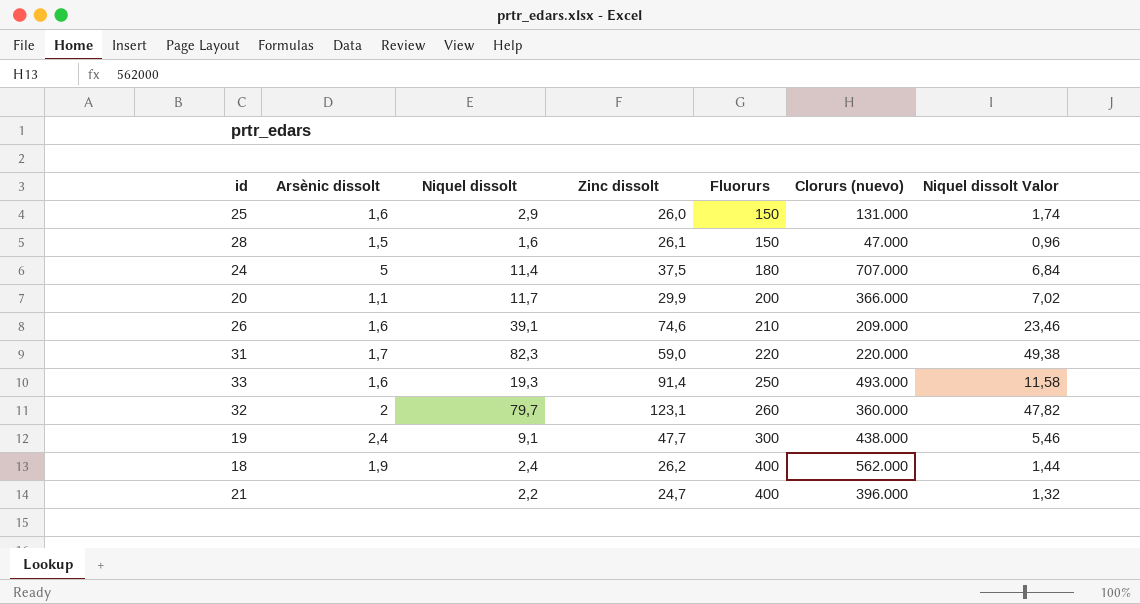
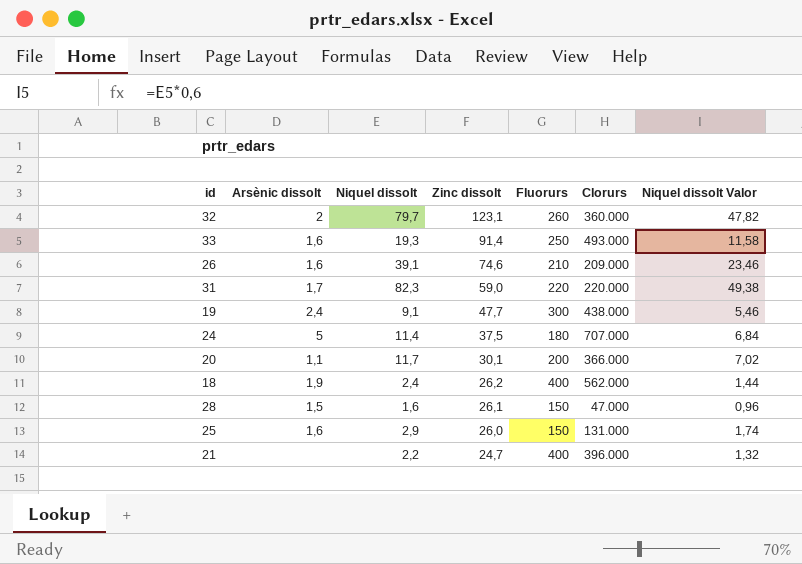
row order: Fluorurs ascending -> Zinc dissolt descending
column name: Clorurs (nuevo) -> Clorurs
20 | Zinc dissolt: 29,9 -> 30,1

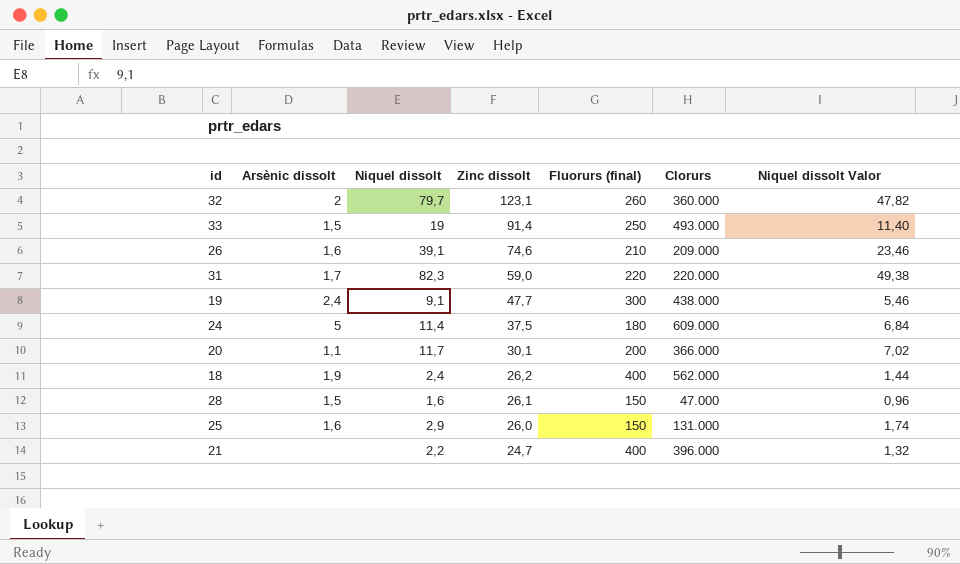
column name: Fluorurs -> Fluorurs (final)
33 | Arsènic dissolt: 1,6 -> 1,5
33 | Niquel dissolt: 19,3 -> 19
33 | Niquel dissolt Valor: 11,58 -> 11,40
24 | Clorurs: 707.000 -> 609.000

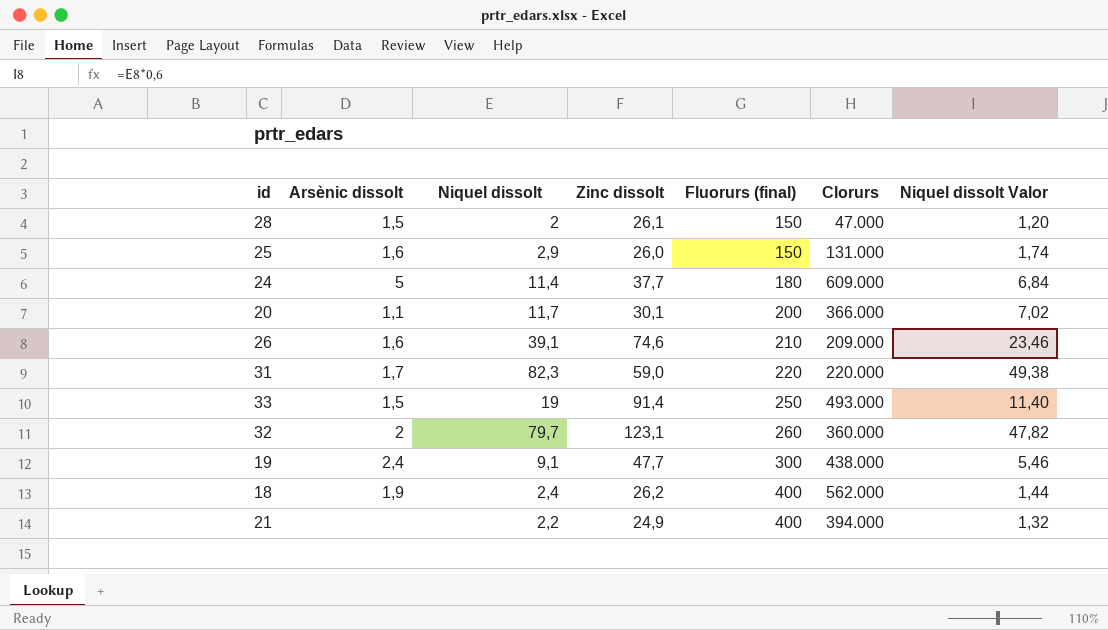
row order: Zinc dissolt descending -> Fluorurs (final) ascending
28 | Niquel dissolt: 1,6 -> 2
28 | Niquel dissolt Valor: 0,96 -> 1,20
24 | Zinc dissolt: 37,5 -> 37,7
21 | Zinc dissolt: 24,7 -> 24,9
21 | Clorurs: 396.000 -> 394.000

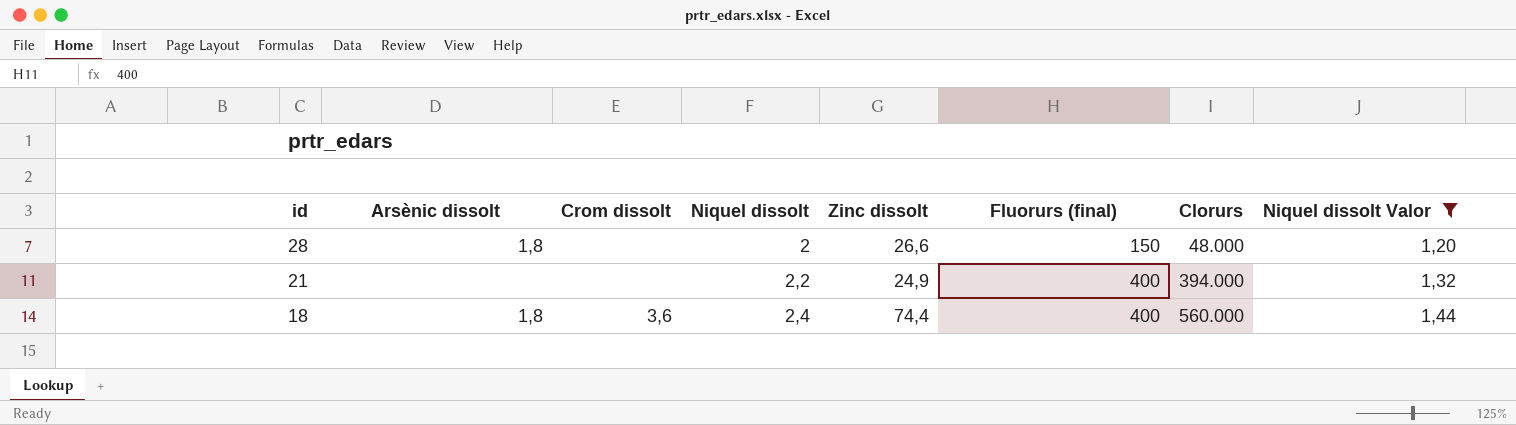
filter: none -> Niquel dissolt Valor <= 1,44
row order: Fluorurs (final) ascending -> id descending
column Crom dissolt | position: none -> 3
28 | Arsènic dissolt: 1,5 -> 1,8
28 | Zinc dissolt: 26,1 -> 26,6
28 | Clorurs: 47.000 -> 48.000
18 | Arsènic dissolt: 1,9 -> 1,8
18 | Zinc dissolt: 26,2 -> 74,4
18 | Clorurs: 562.000 -> 560.000

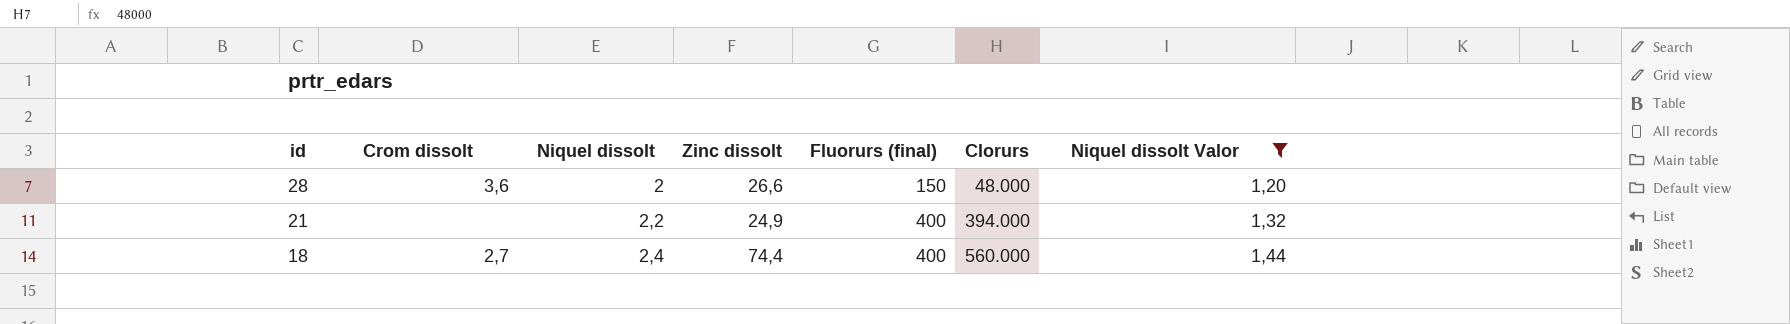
column Arsènic dissolt | position: 2 -> none
28 | Crom dissolt: none -> 3,6
18 | Crom dissolt: 3,6 -> 2,7

